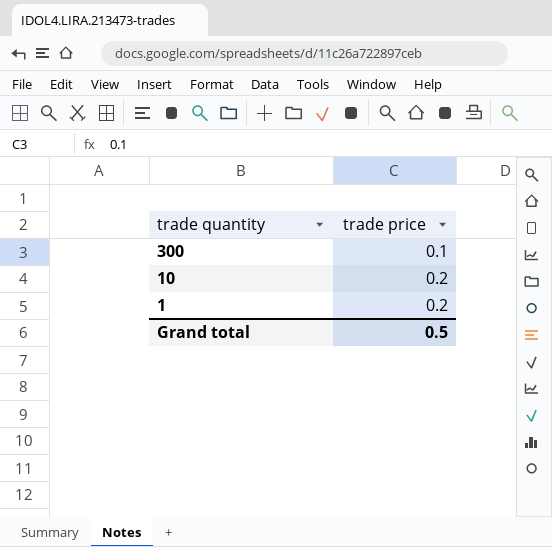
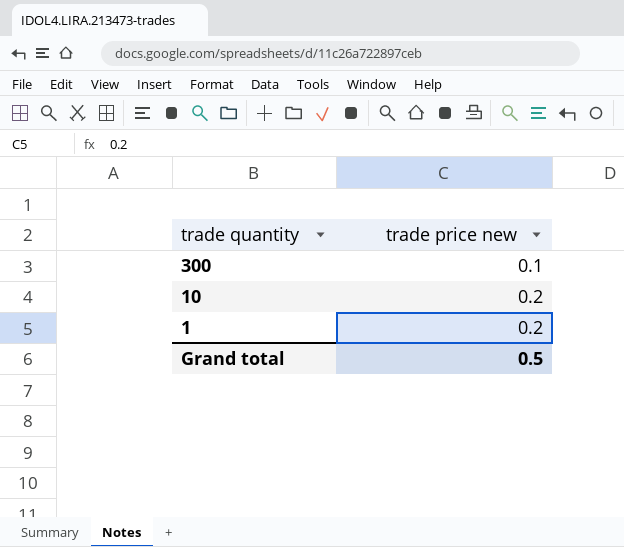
column name: trade price -> trade price new

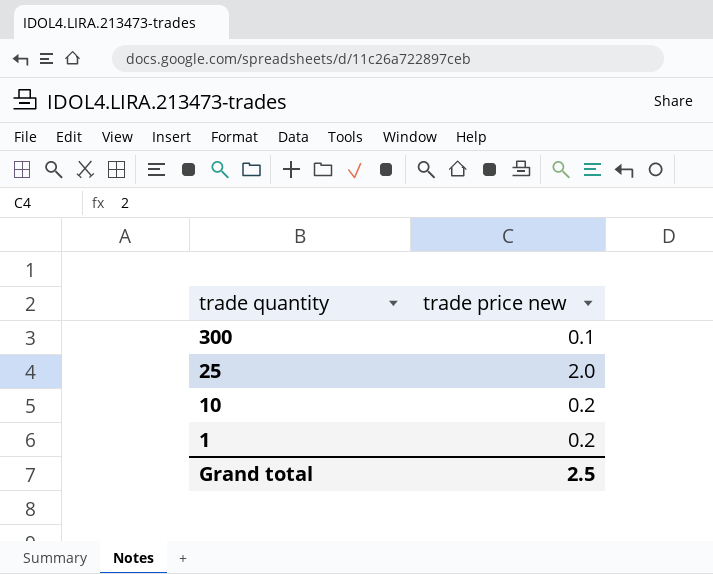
row 25: none -> 2.0
Grand total | trade price new: 0.5 -> 2.5

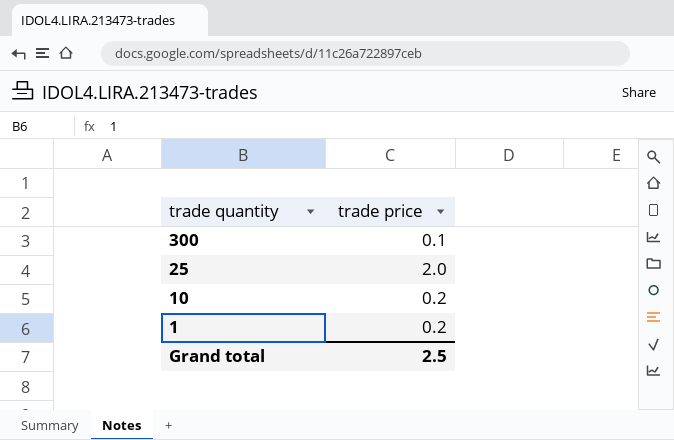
column name: trade price new -> trade price

